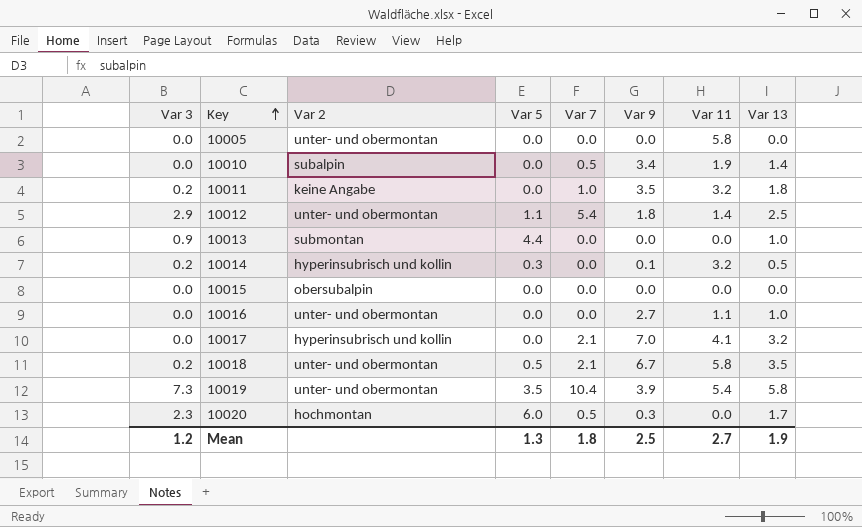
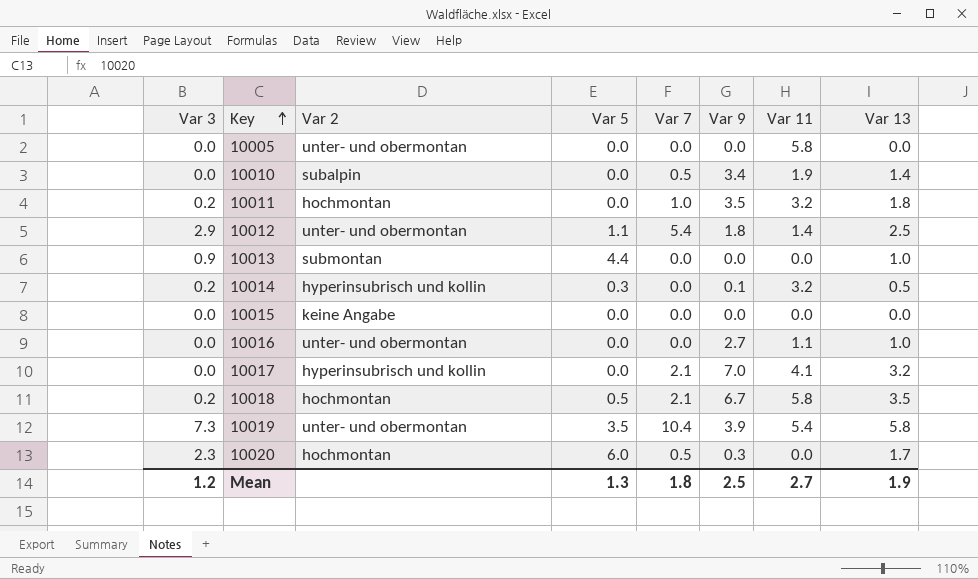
10011 | Var 2: keine Angabe -> hochmontan
10015 | Var 2: obersubalpin -> keine Angabe
10018 | Var 2: unter- und obermontan -> hochmontan

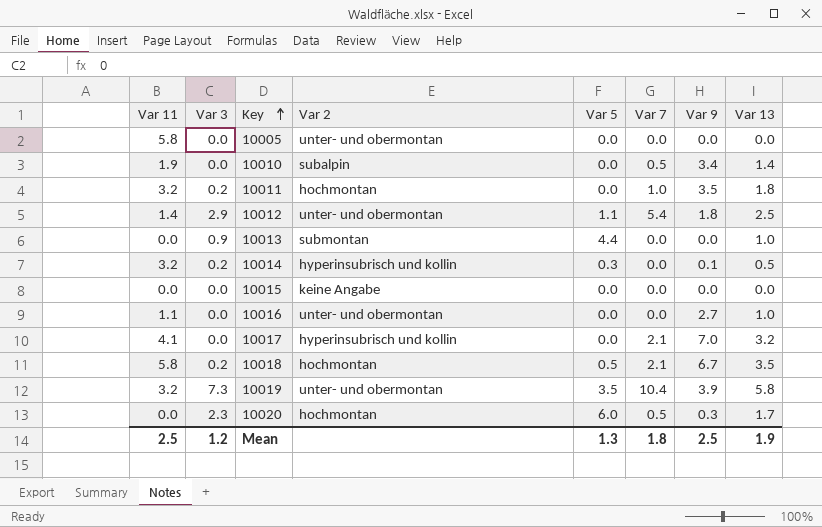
column Var 11 | position: 7 -> 1
10019 | Var 11: 5.4 -> 3.2
Mean | Var 11: 2.7 -> 2.5

